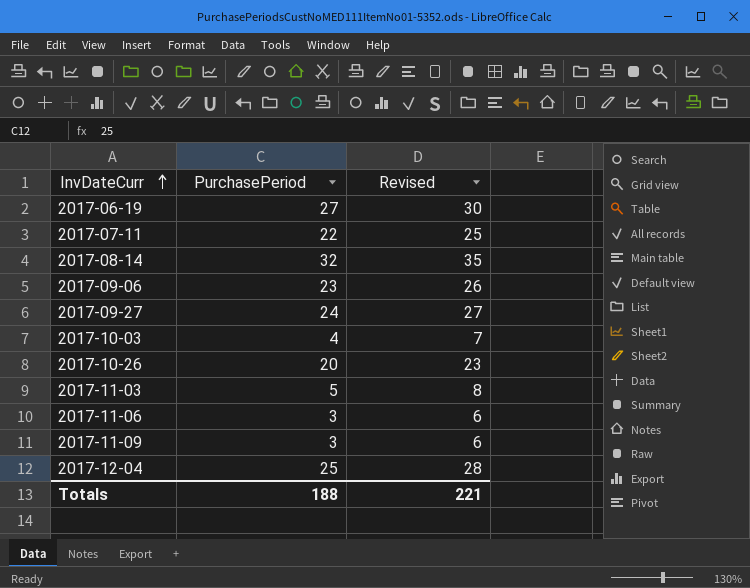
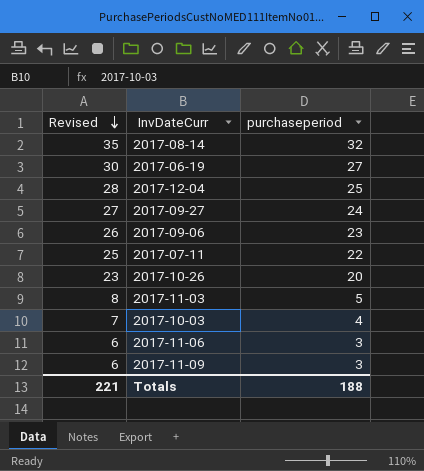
row order: InvDateCurr ascending -> Revised descending
column Revised | position: 3 -> 1
column name: PurchasePeriod -> purchaseperiod

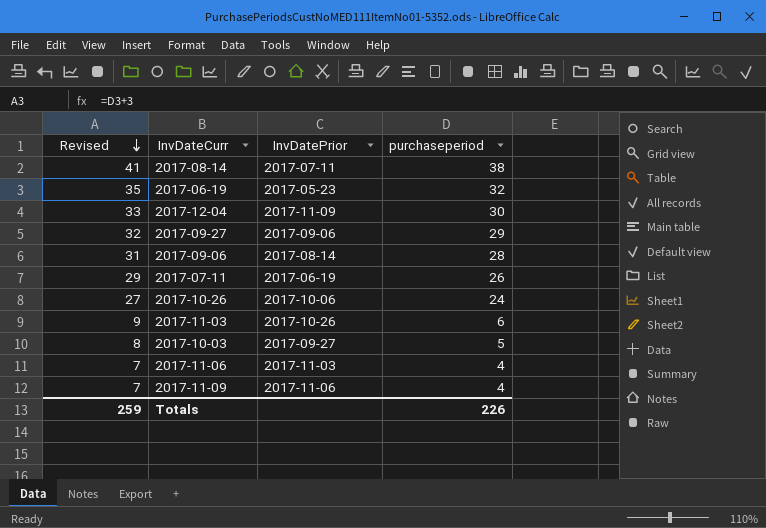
column InvDatePrior | position: none -> 3
2017-08-14 | Revised: 35 -> 41
2017-08-14 | purchaseperiod: 32 -> 38
2017-06-19 | Revised: 30 -> 35
2017-06-19 | purchaseperiod: 27 -> 32
2017-12-04 | Revised: 28 -> 33
2017-12-04 | purchaseperiod: 25 -> 30
2017-09-27 | Revised: 27 -> 32
2017-09-27 | purchaseperiod: 24 -> 29
2017-09-06 | Revised: 26 -> 31
2017-09-06 | purchaseperiod: 23 -> 28
2017-07-11 | Revised: 25 -> 29
2017-07-11 | purchaseperiod: 22 -> 26
2017-10-26 | Revised: 23 -> 27
2017-10-26 | purchaseperiod: 20 -> 24
2017-11-03 | Revised: 8 -> 9
2017-11-03 | purchaseperiod: 5 -> 6
2017-10-03 | Revised: 7 -> 8
2017-10-03 | purchaseperiod: 4 -> 5
2017-11-06 | Revised: 6 -> 7
2017-11-06 | purchaseperiod: 3 -> 4
2017-11-09 | Revised: 6 -> 7
2017-11-09 | purchaseperiod: 3 -> 4
Totals | Revised: 221 -> 259
Totals | purchaseperiod: 188 -> 226

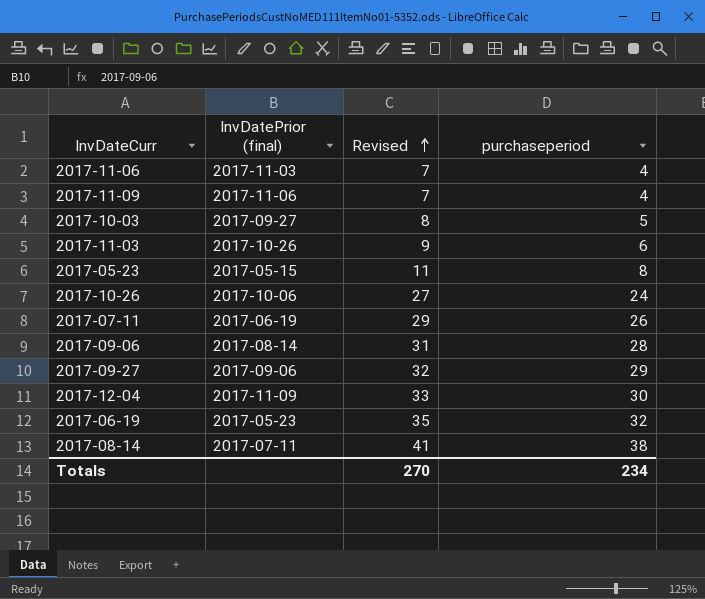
row order: Revised descending -> Revised ascending
column name: InvDatePrior -> InvDatePrior (final)
column Revised | position: 1 -> 3
row 2017-05-23: none -> 2017-05-15 | 11 | 8
Totals | Revised: 259 -> 270
Totals | purchaseperiod: 226 -> 234

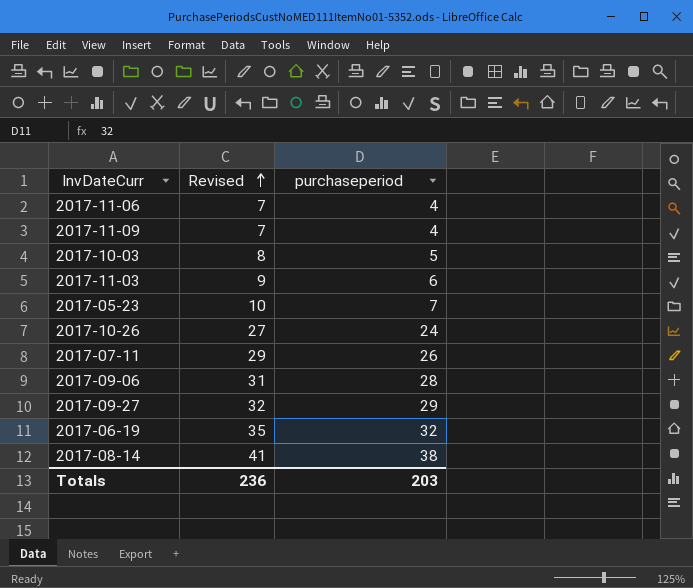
column InvDatePrior (final) | position: 2 -> none
row 2017-12-04: 2017-11-09 | 33 | 30 -> none
2017-05-23 | Revised: 11 -> 10
2017-05-23 | purchaseperiod: 8 -> 7
Totals | Revised: 270 -> 236
Totals | purchaseperiod: 234 -> 203

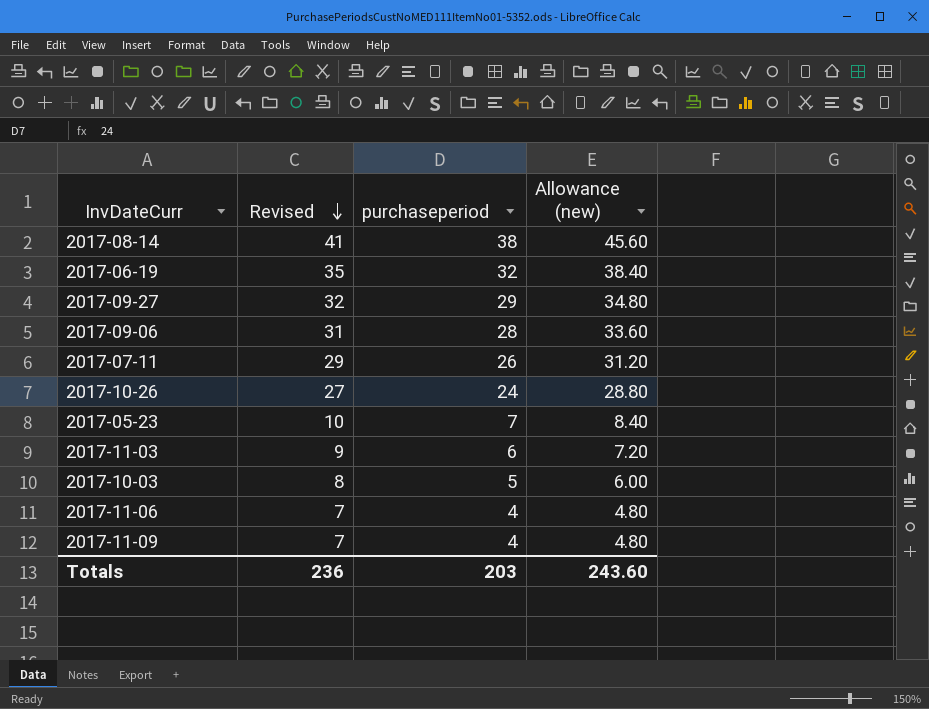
row order: Revised ascending -> Revised descending
column Allowance (new) | formula: none -> [purchaseperiod] * 1.2

